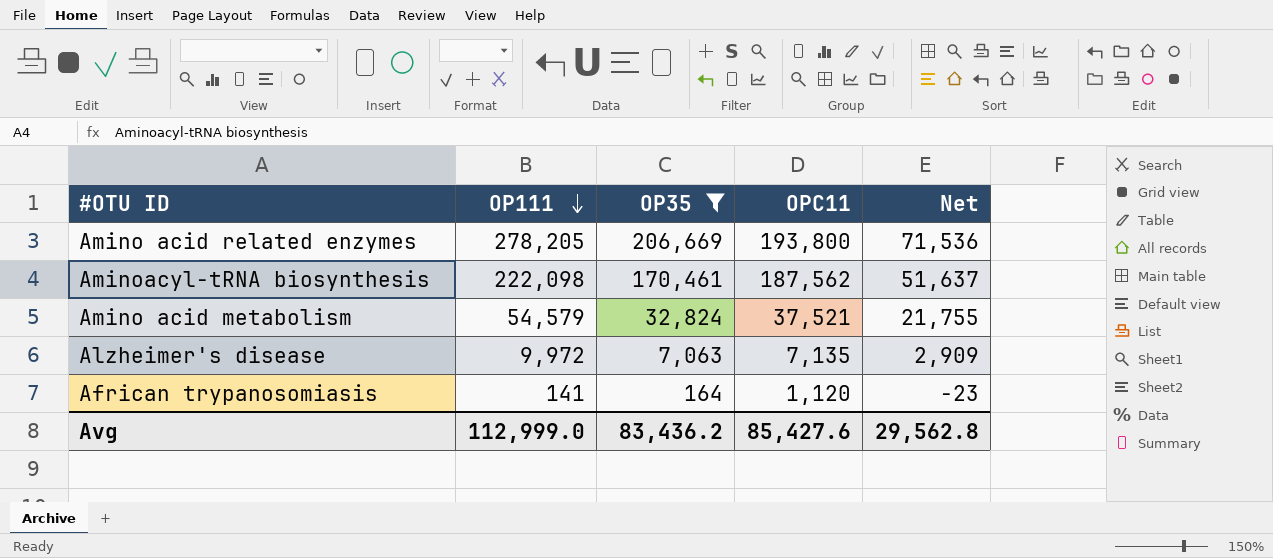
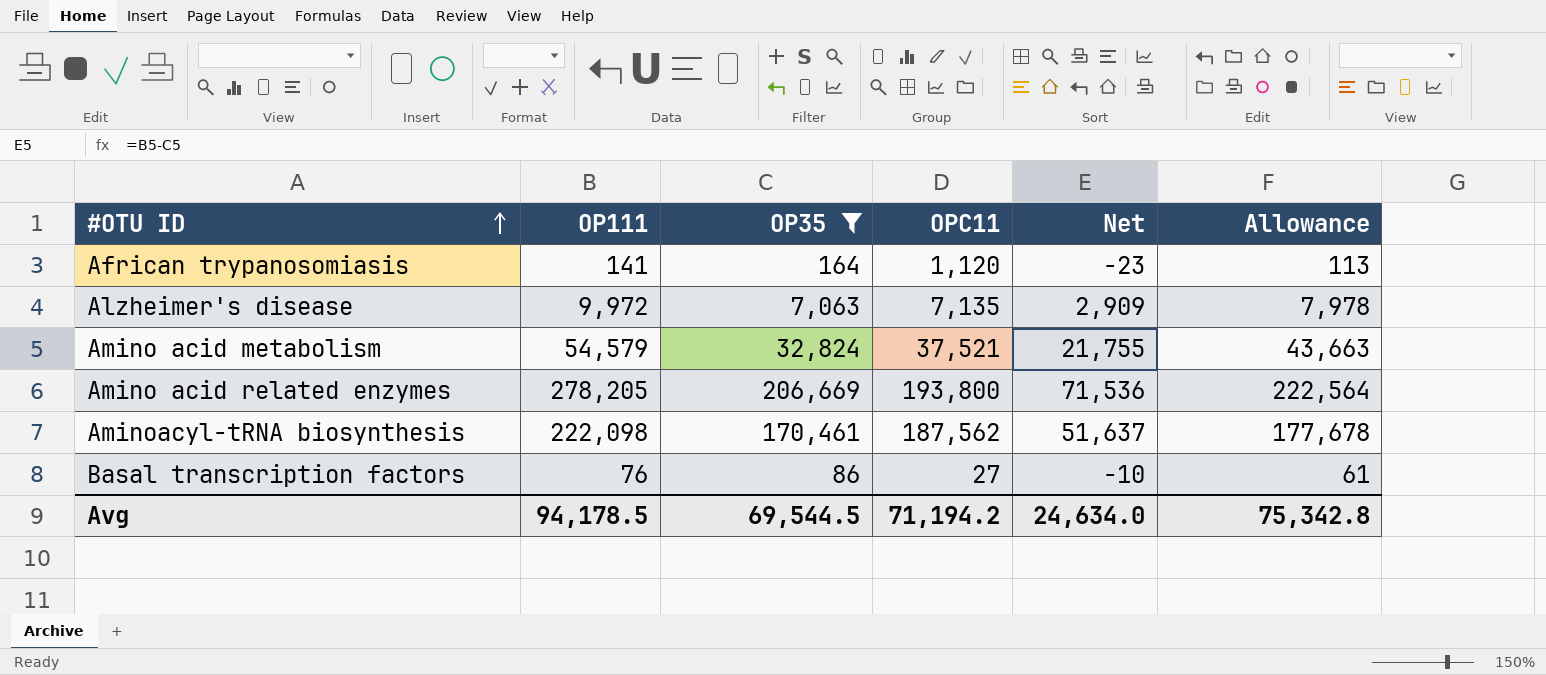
row order: OP111 descending -> #OTU ID ascending
column Allowance | formula: none -> [OP111] * 0.8
row Basal transcription factors: none -> 76 | 86 | 27 | -10 | 61
Avg | OP111: 112,999.0 -> 94,178.5
Avg | OP35: 83,436.2 -> 69,544.5
Avg | OPC11: 85,427.6 -> 71,194.2
Avg | Net: 29,562.8 -> 24,634.0

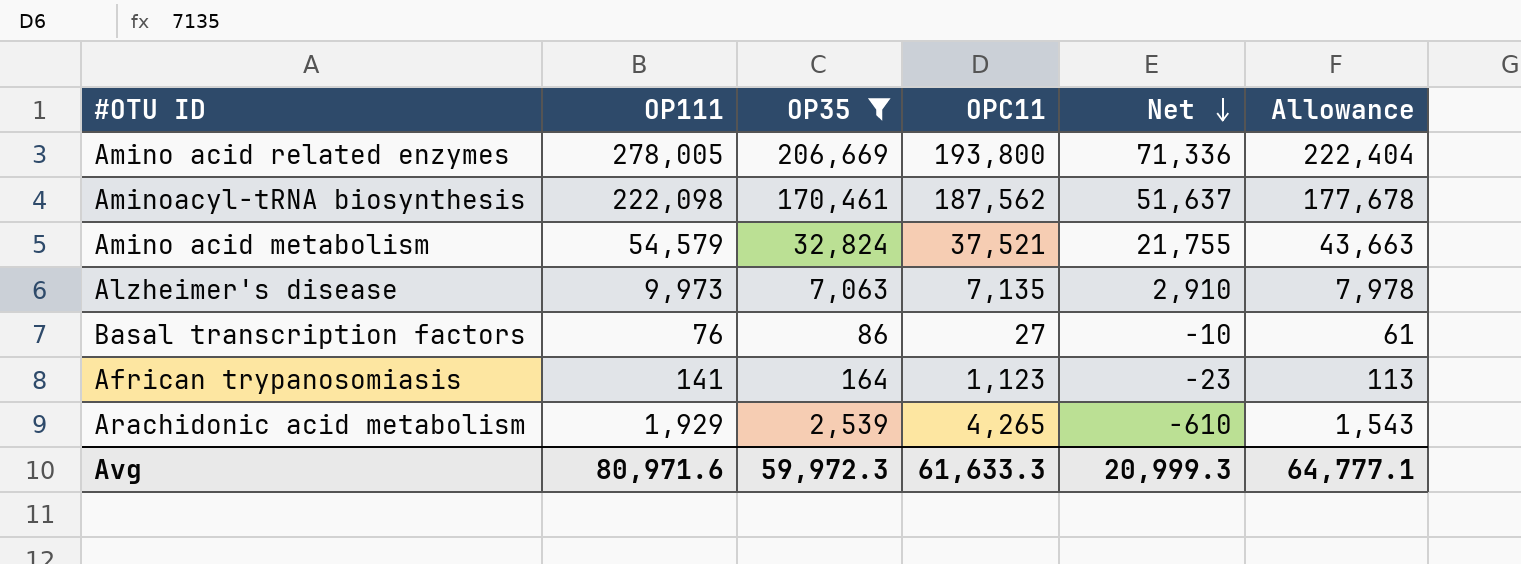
row order: #OTU ID ascending -> Net descending
Amino acid related enzymes | OP111: 278,205 -> 278,005
Amino acid related enzymes | Net: 71,536 -> 71,336
Amino acid related enzymes | Allowance: 222,564 -> 222,404
Alzheimer's disease | OP111: 9,972 -> 9,973
Alzheimer's disease | Net: 2,909 -> 2,910
African trypanosomiasis | OPC11: 1,120 -> 1,123
row Arachidonic acid metabolism: none -> 1,929 | 2,539 | 4,265 | -610 | 1,543
Avg | OP111: 94,178.5 -> 80,971.6
Avg | OP35: 69,544.5 -> 59,972.3
Avg | OPC11: 71,194.2 -> 61,633.3
Avg | Net: 24,634.0 -> 20,999.3
Avg | Allowance: 75,342.8 -> 64,777.1

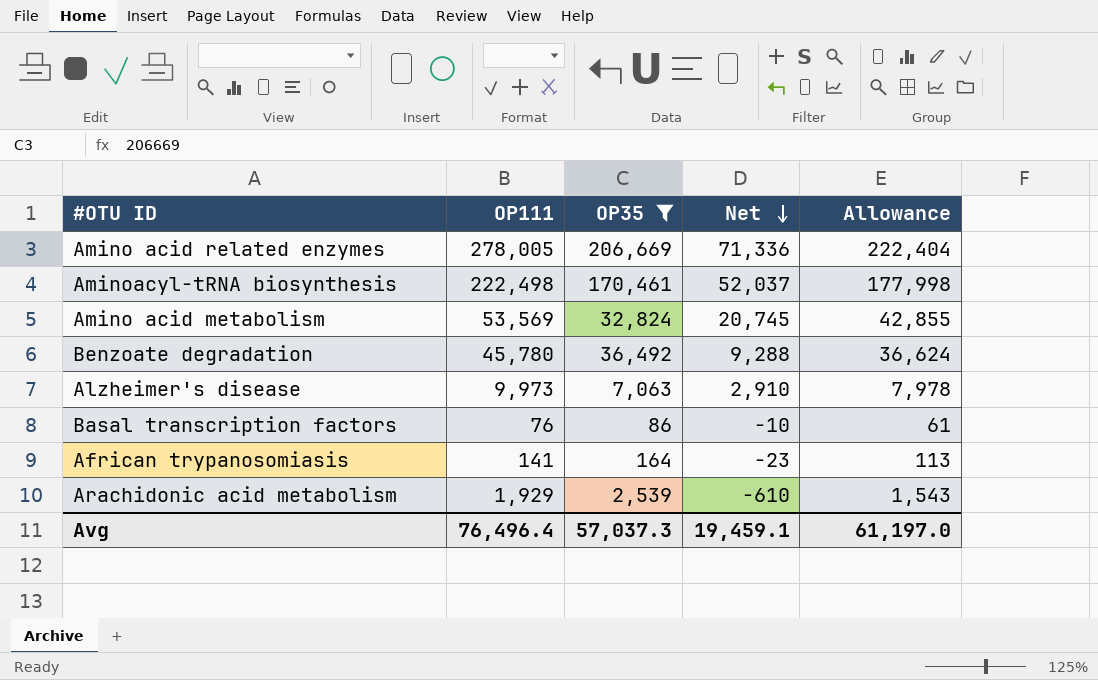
column OPC11 | position: 4 -> none
Aminoacyl-tRNA biosynthesis | OP111: 222,098 -> 222,498
Aminoacyl-tRNA biosynthesis | Net: 51,637 -> 52,037
Aminoacyl-tRNA biosynthesis | Allowance: 177,678 -> 177,998
Amino acid metabolism | OP111: 54,579 -> 53,569
Amino acid metabolism | Net: 21,755 -> 20,745
Amino acid metabolism | Allowance: 43,663 -> 42,855
row Benzoate degradation: none -> 45,780 | 36,492 | 9,288 | 36,624
Avg | OP111: 80,971.6 -> 76,496.4
Avg | OP35: 59,972.3 -> 57,037.3
Avg | Net: 20,999.3 -> 19,459.1
Avg | Allowance: 64,777.1 -> 61,197.0

